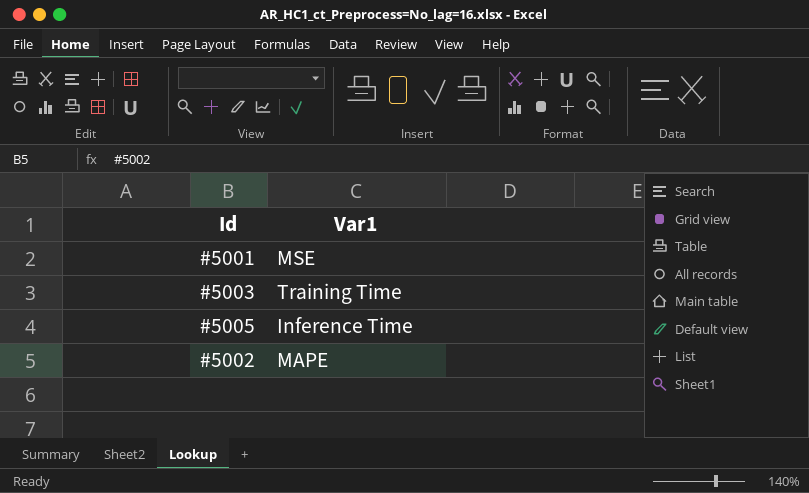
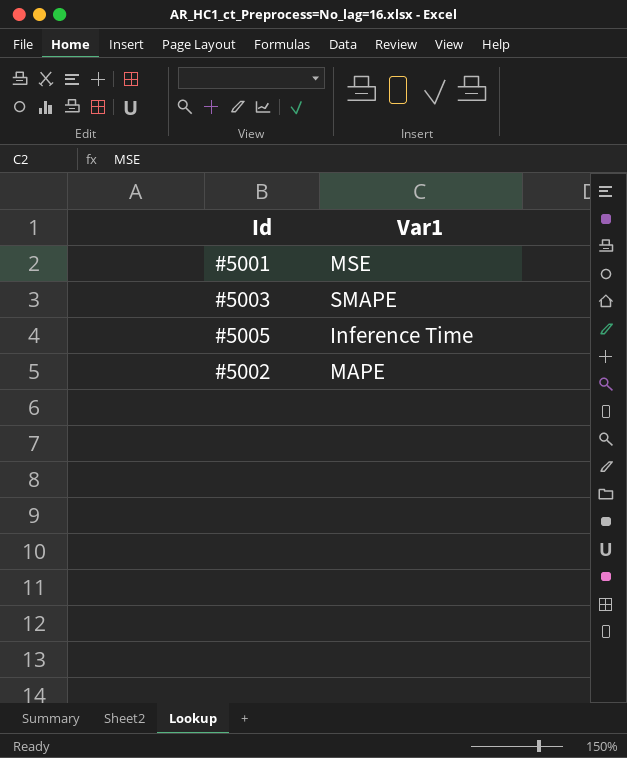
#5003 | Var1: Training Time -> SMAPE

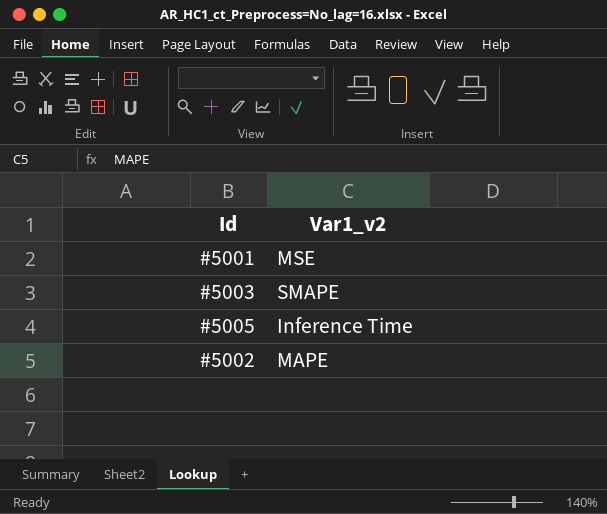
column name: Var1 -> Var1_v2

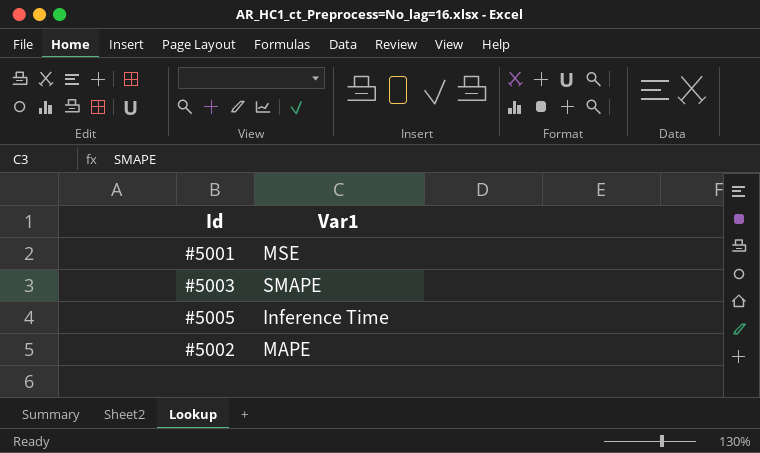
column name: Var1_v2 -> Var1

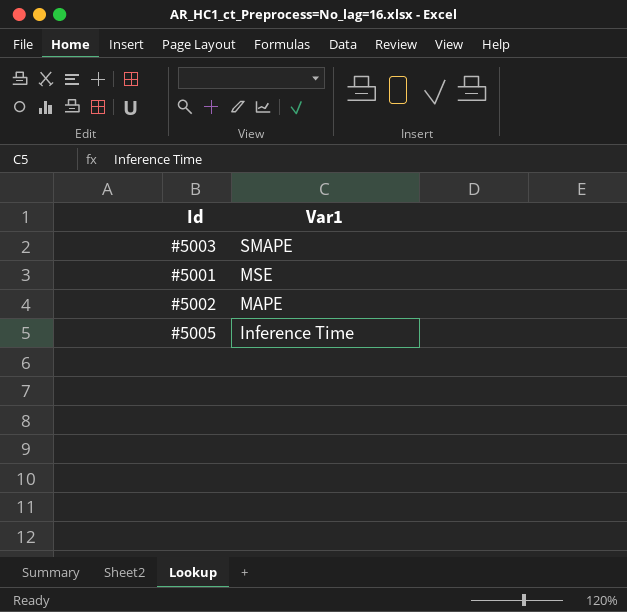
row order: none -> Var1 descending

